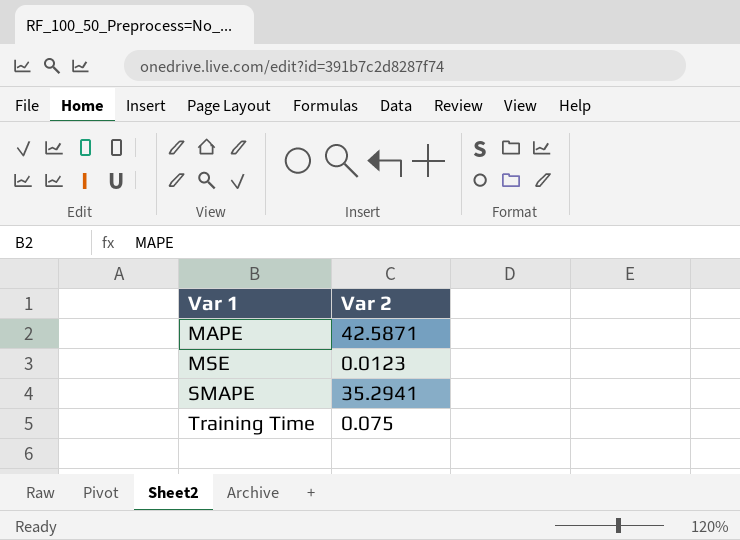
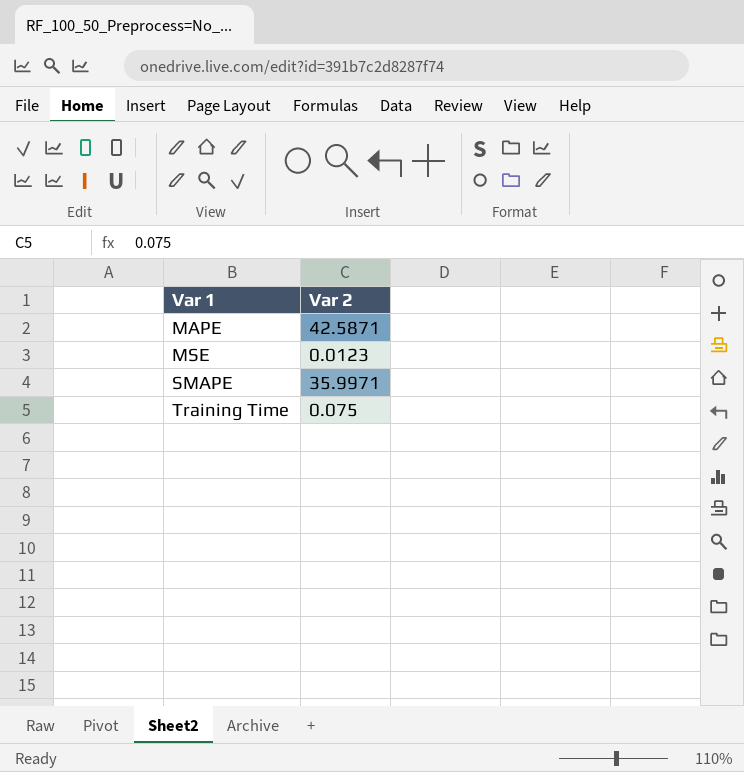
SMAPE | Var 2: 35.2941 -> 35.9971

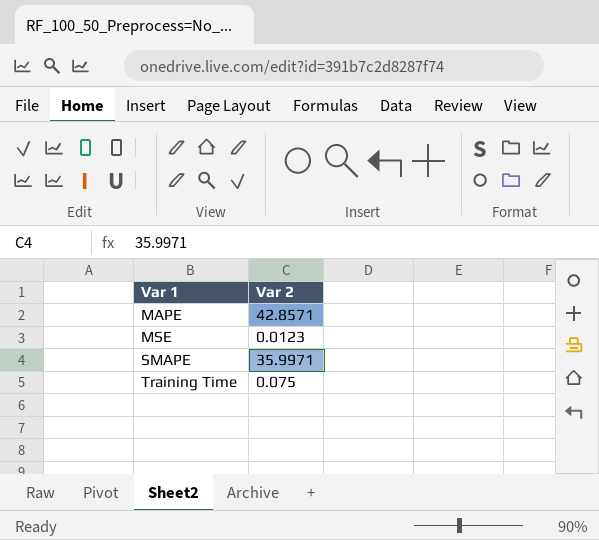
MAPE | Var 2: 42.5871 -> 42.8571

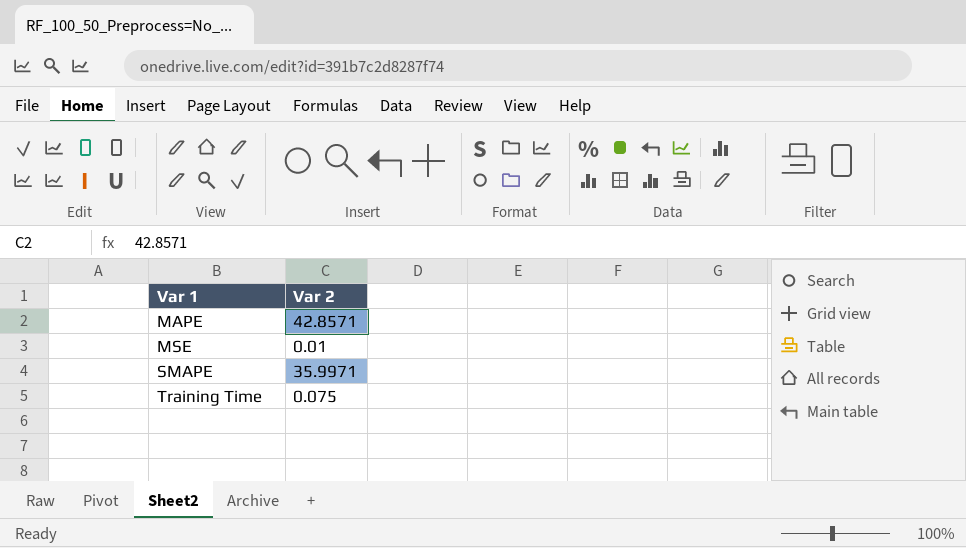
MSE | Var 2: 0.0123 -> 0.01

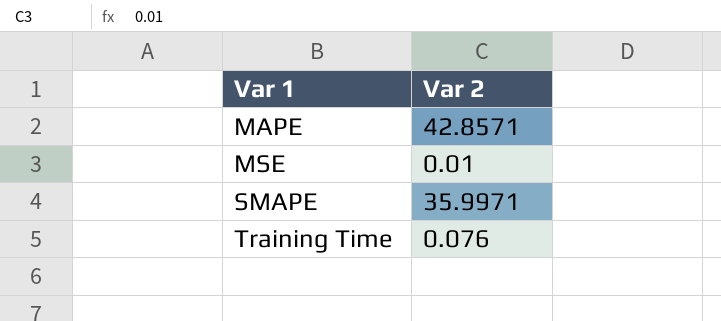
Training Time | Var 2: 0.075 -> 0.076

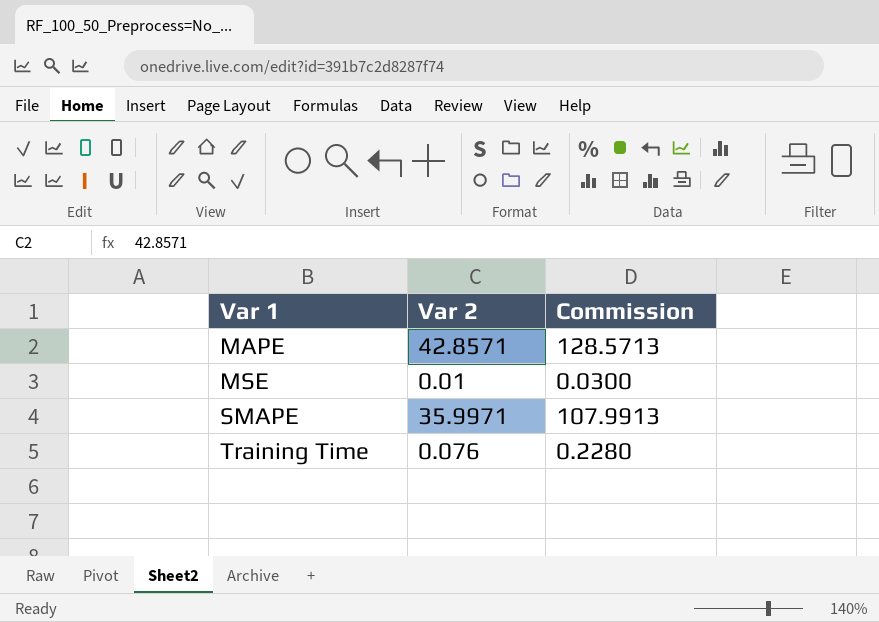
column Commission | formula: none -> [Var 2] * 3

